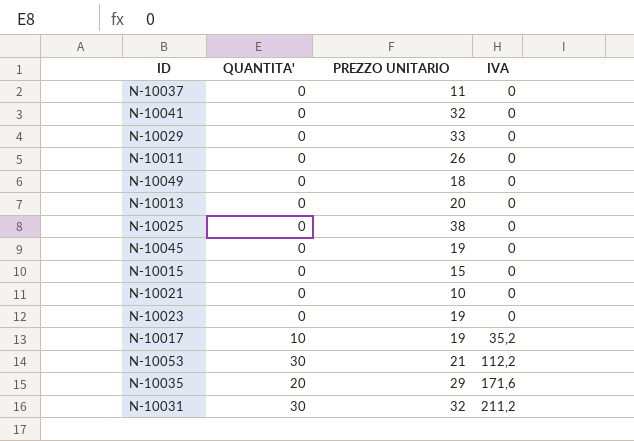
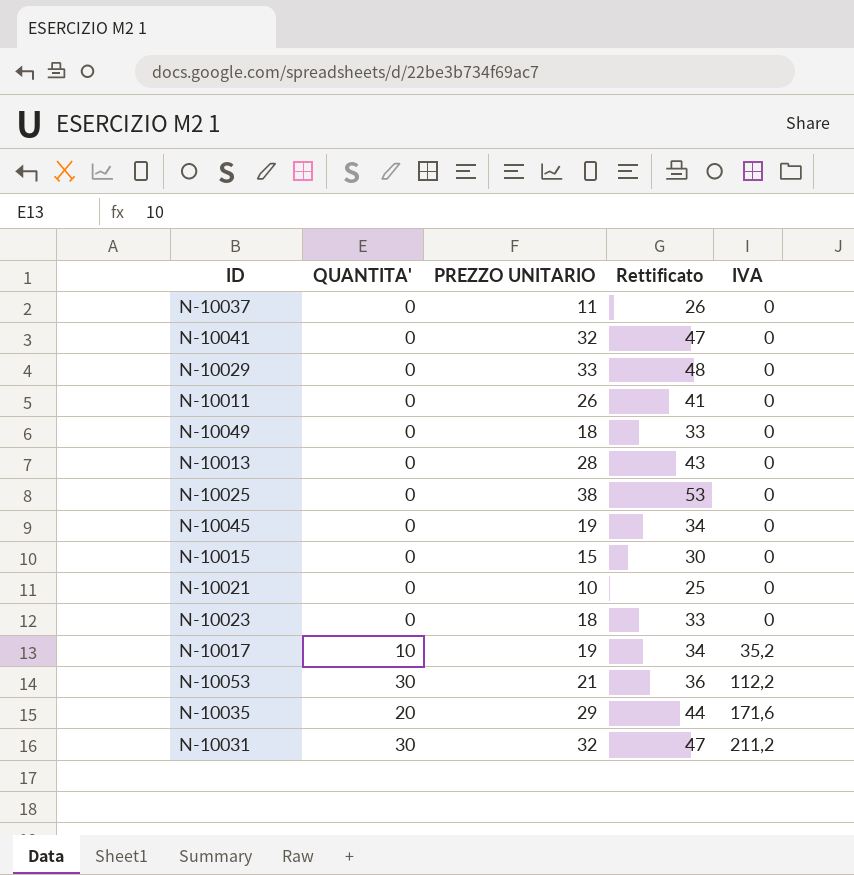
column Rettificato | formula: none -> [PREZZO UNITARIO] + 15
N-10013 | PREZZO UNITARIO: 20 -> 28
N-10023 | PREZZO UNITARIO: 19 -> 18

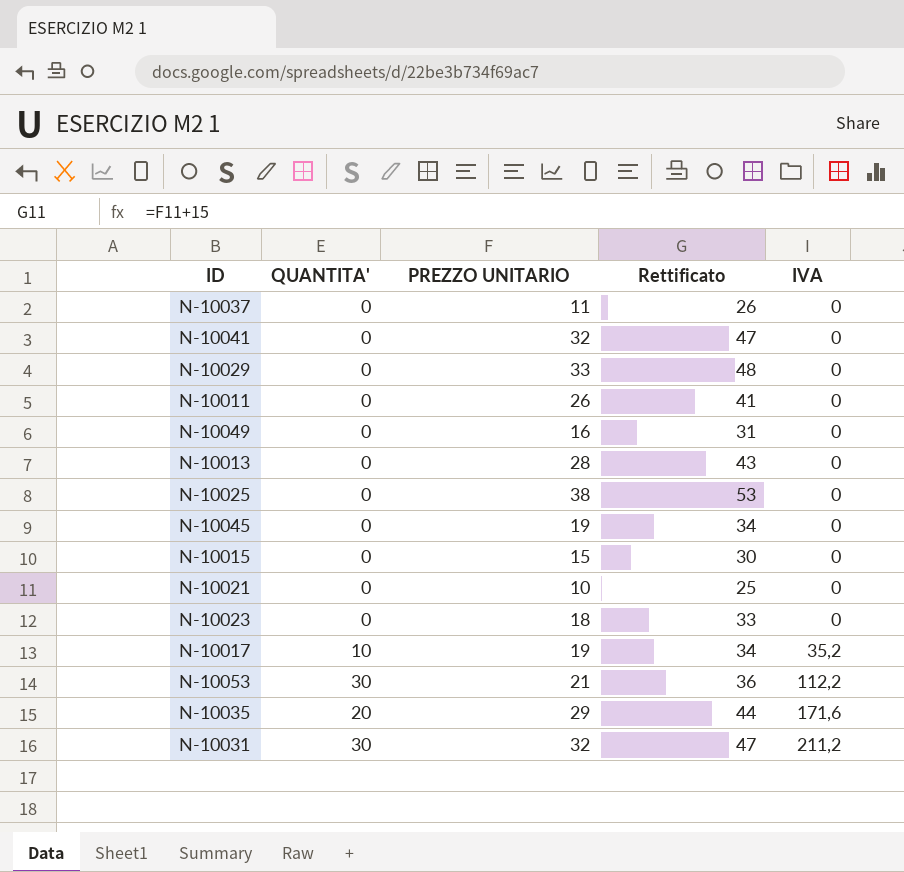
N-10049 | PREZZO UNITARIO: 18 -> 16
N-10049 | Rettificato: 33 -> 31

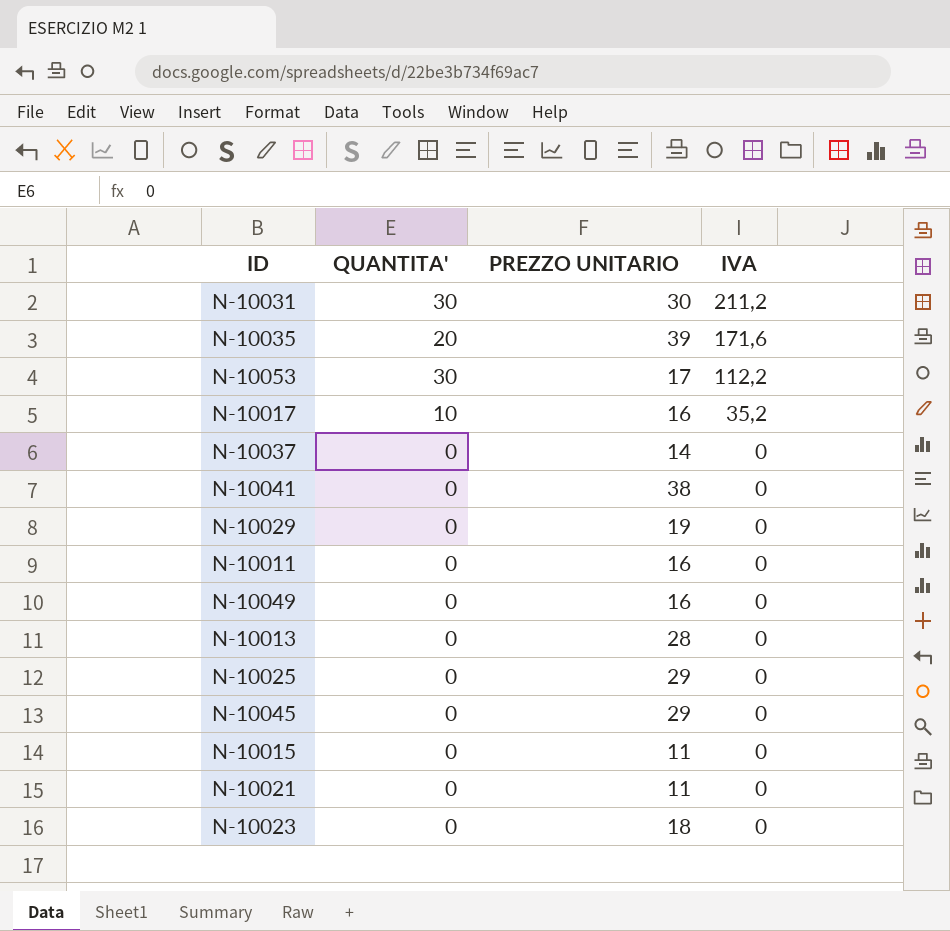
row order: IVA ascending -> IVA descending
column Rettificato | formula: [PREZZO UNITARIO] + 15 -> none
N-10031 | PREZZO UNITARIO: 32 -> 30
N-10035 | PREZZO UNITARIO: 29 -> 39
N-10053 | PREZZO UNITARIO: 21 -> 17
N-10017 | PREZZO UNITARIO: 19 -> 16
N-10037 | PREZZO UNITARIO: 11 -> 14
N-10041 | PREZZO UNITARIO: 32 -> 38
N-10029 | PREZZO UNITARIO: 33 -> 19
N-10011 | PREZZO UNITARIO: 26 -> 16
N-10025 | PREZZO UNITARIO: 38 -> 29
N-10045 | PREZZO UNITARIO: 19 -> 29
N-10015 | PREZZO UNITARIO: 15 -> 11
N-10021 | PREZZO UNITARIO: 10 -> 11

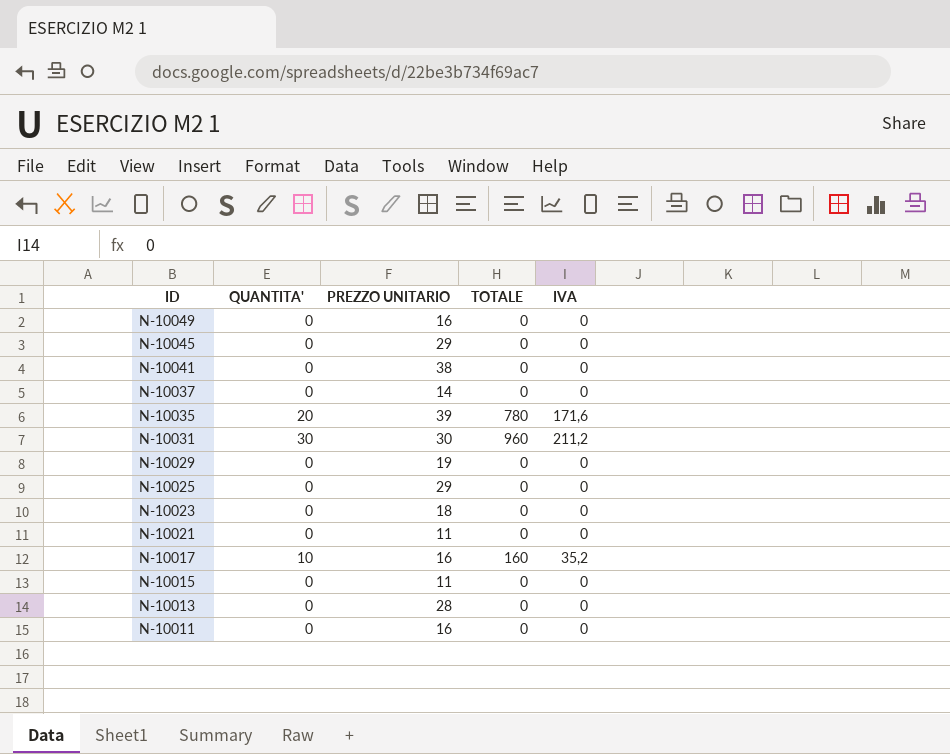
row order: IVA descending -> ID descending
column TOTALE | position: none -> 4
row N-10053: 30 | 17 | 112,2 -> none

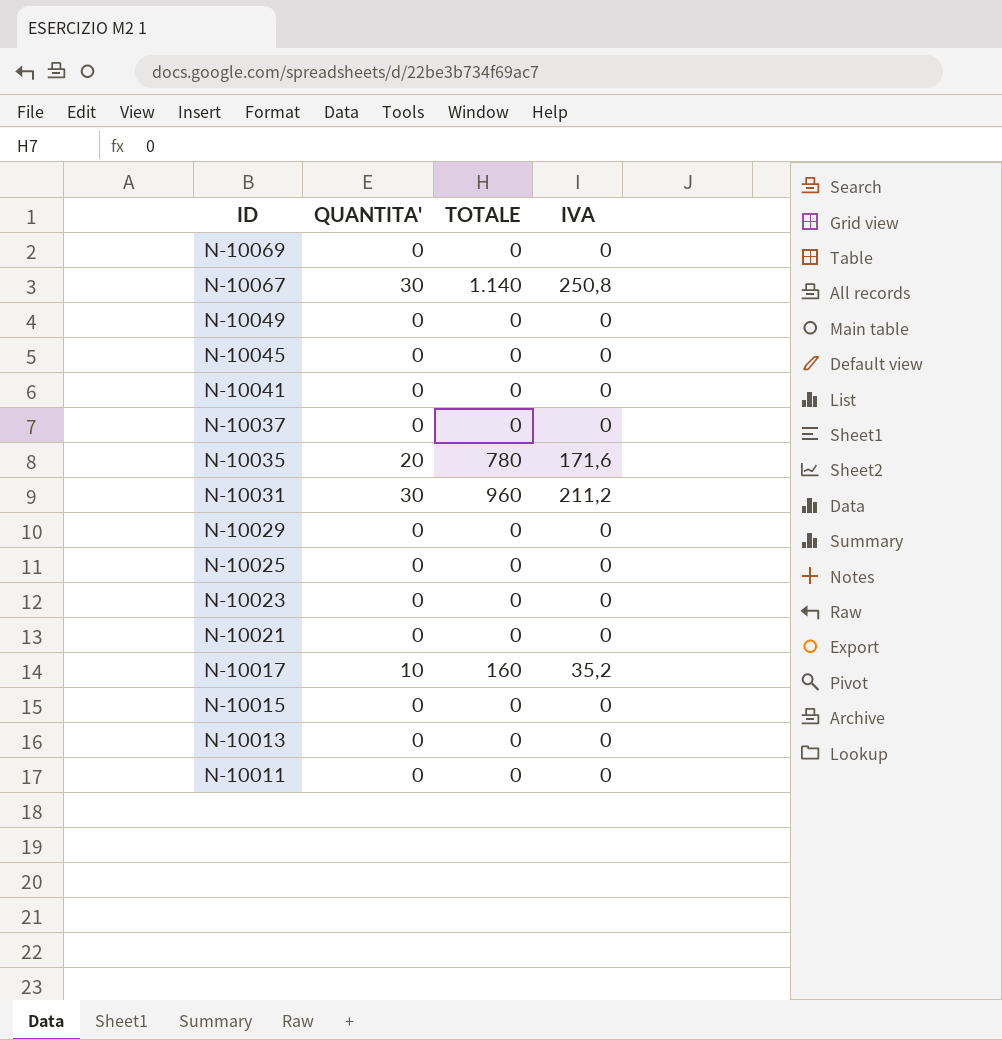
column PREZZO UNITARIO | position: 3 -> none
row N-10069: none -> 0 | 0 | 0
row N-10067: none -> 30 | 1.140 | 250,8

